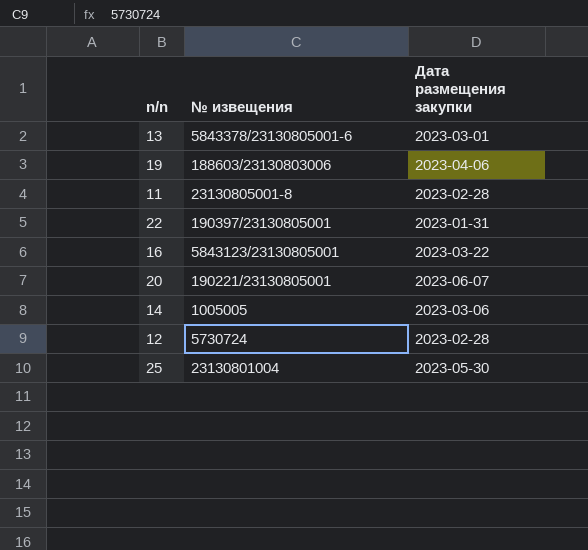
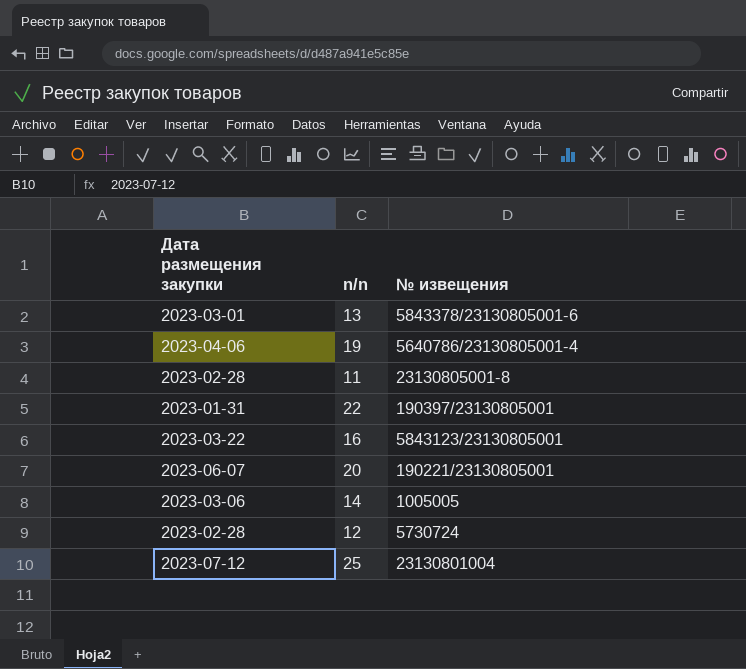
column Дата размещения закупки | position: 3 -> 1
19 | № извещения: 188603/23130803006 -> 5640786/23130805001-4
25 | Дата размещения закупки: 2023-05-30 -> 2023-07-12

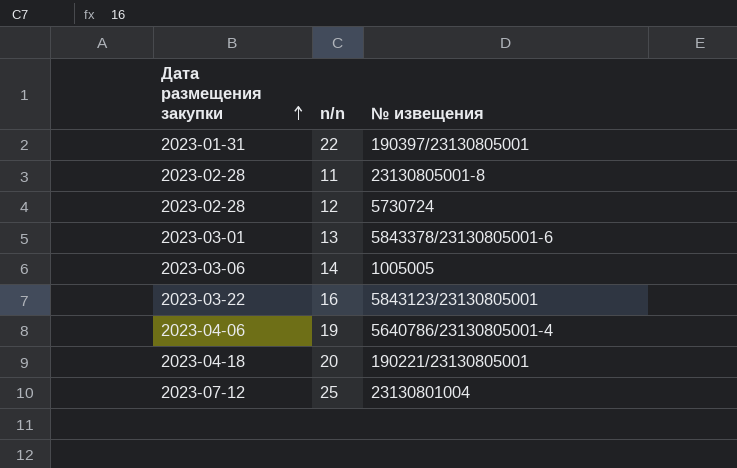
row order: none -> Дата размещения закупки ascending
20 | Дата размещения закупки: 2023-06-07 -> 2023-04-18

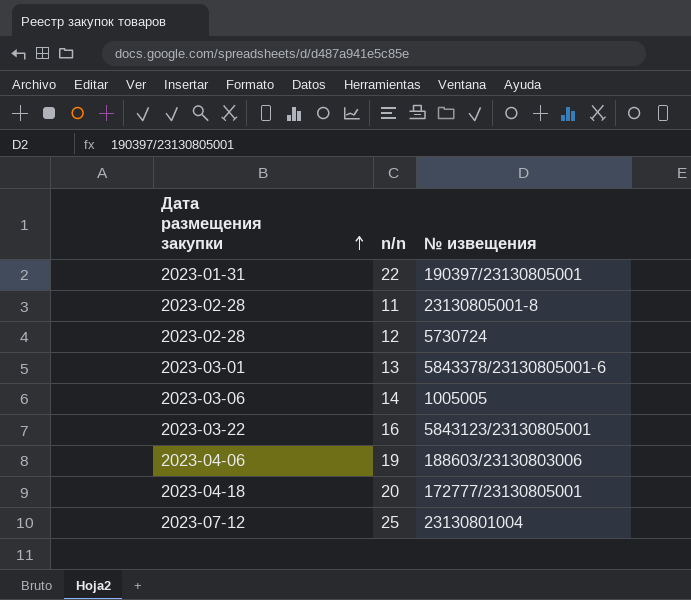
19 | № извещения: 5640786/23130805001-4 -> 188603/23130803006
20 | № извещения: 190221/23130805001 -> 172777/23130805001

